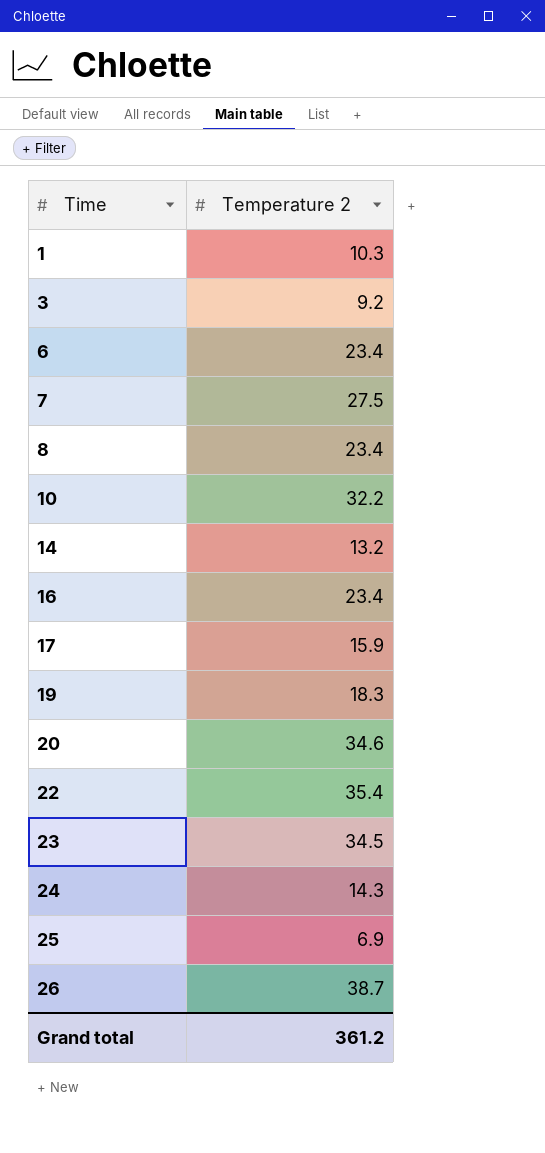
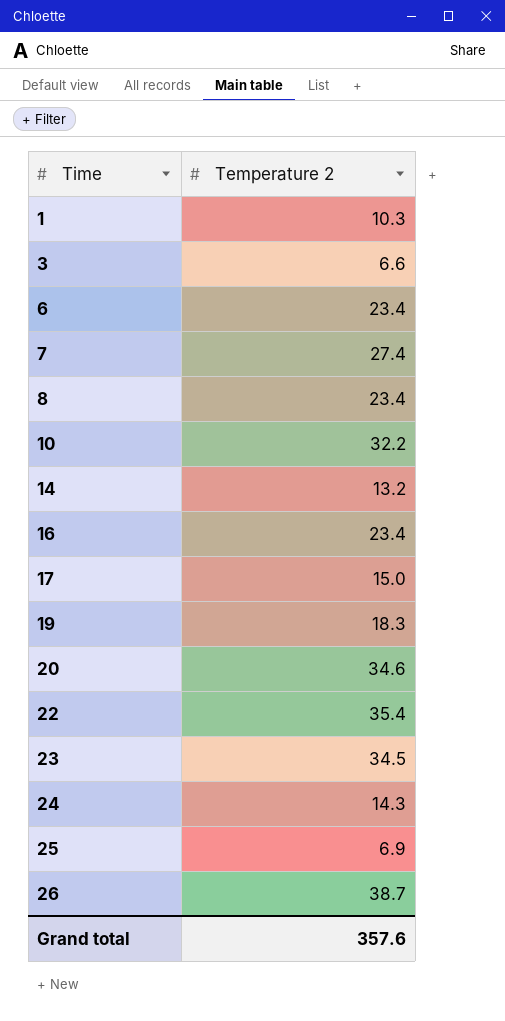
3 | Temperature 2: 9.2 -> 6.6
7 | Temperature 2: 27.5 -> 27.4
17 | Temperature 2: 15.9 -> 15.0
Grand total | Temperature 2: 361.2 -> 357.6

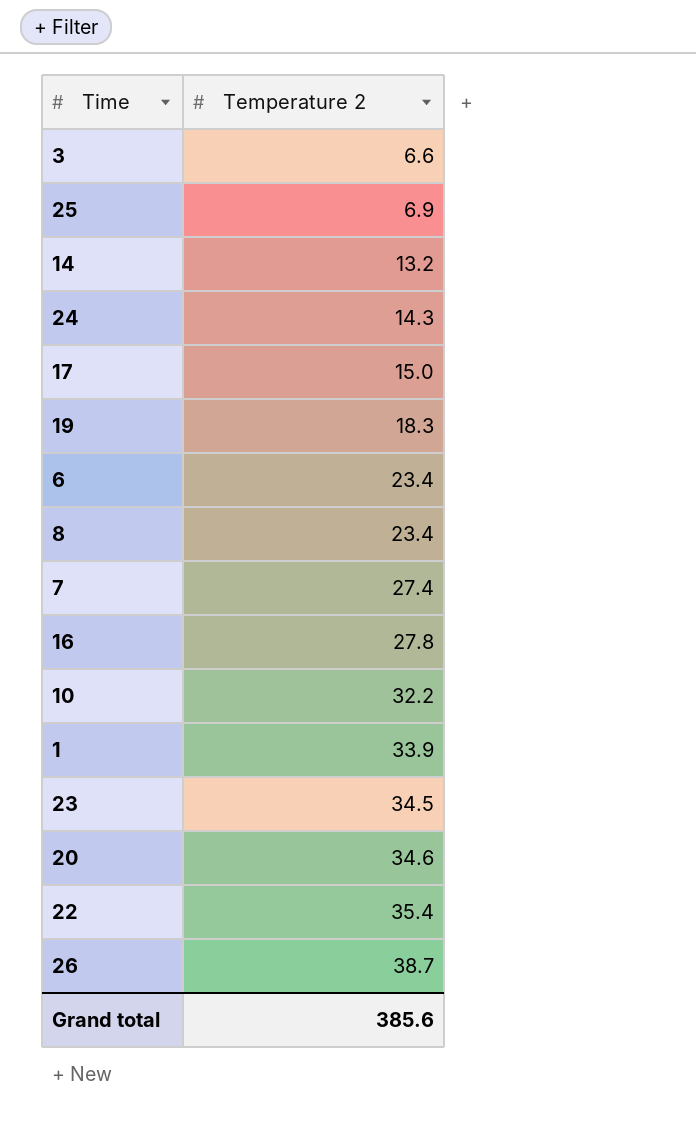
row order: Time ascending -> Temperature 2 ascending
16 | Temperature 2: 23.4 -> 27.8
1 | Temperature 2: 10.3 -> 33.9
Grand total | Temperature 2: 357.6 -> 385.6

